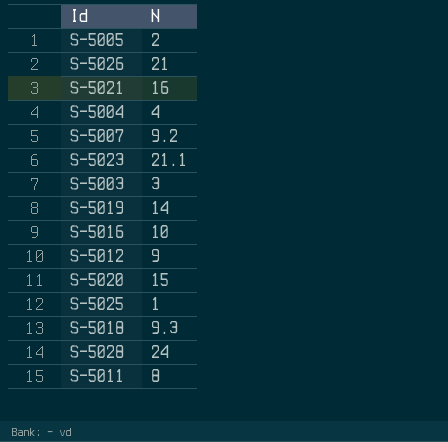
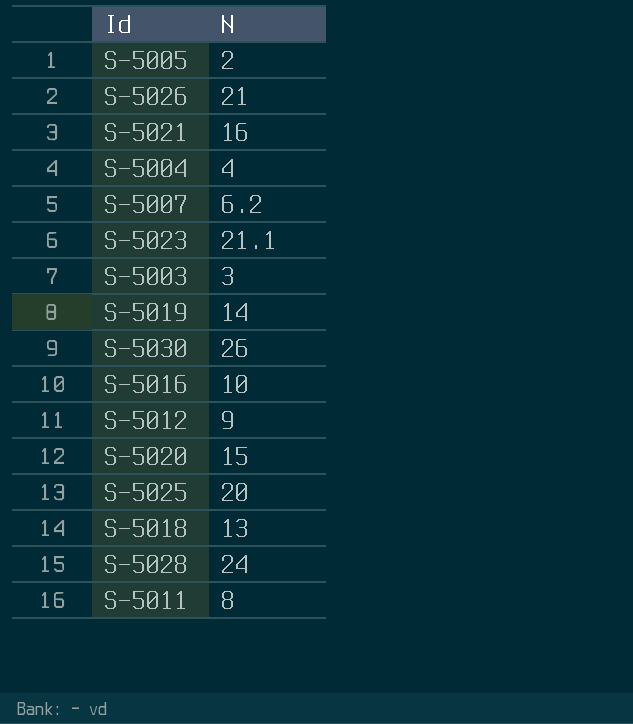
S-5007 | N: 9.2 -> 6.2
row S-5030: none -> 26
S-5025 | N: 1 -> 20
S-5018 | N: 9.3 -> 13

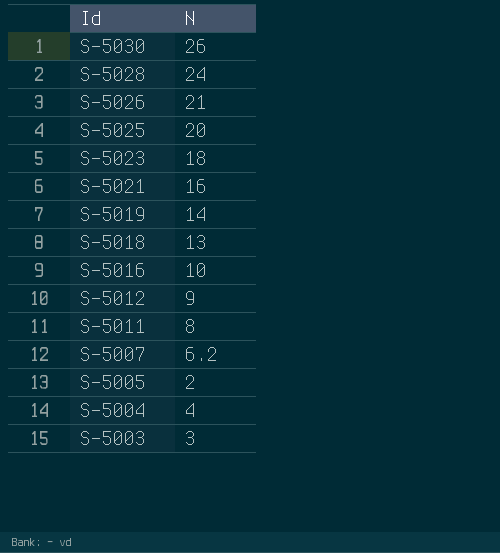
row order: none -> Id descending
row S-5020: 15 -> none
S-5023 | N: 21.1 -> 18

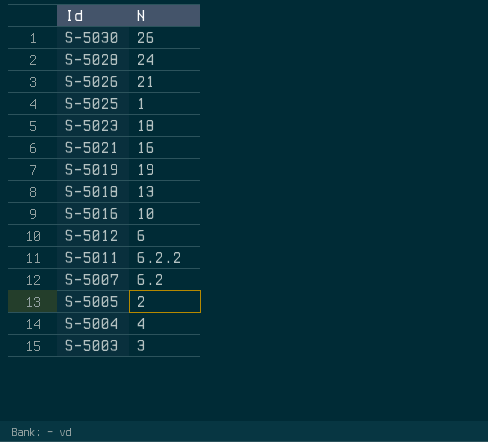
S-5025 | N: 20 -> 1
S-5019 | N: 14 -> 19
S-5012 | N: 9 -> 6
S-5011 | N: 8 -> 6.2.2

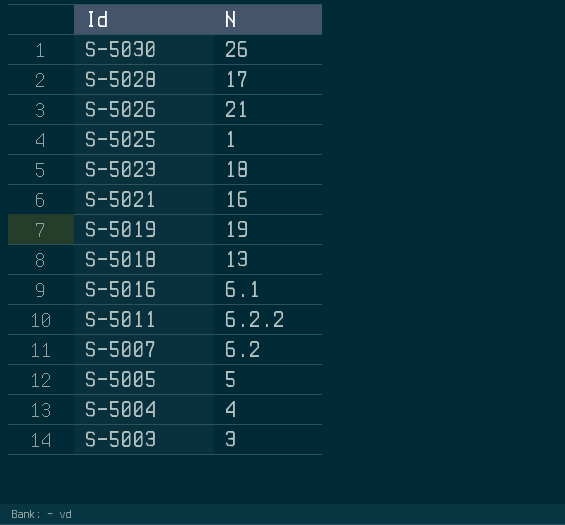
row S-5012: 6 -> none
S-5028 | N: 24 -> 17
S-5016 | N: 10 -> 6.1
S-5005 | N: 2 -> 5

